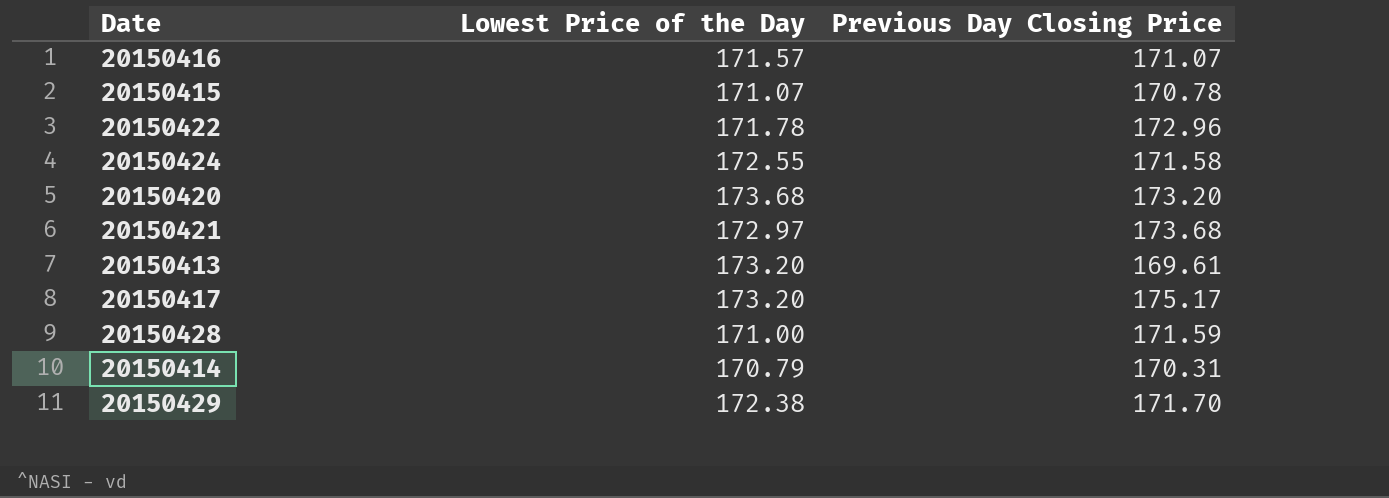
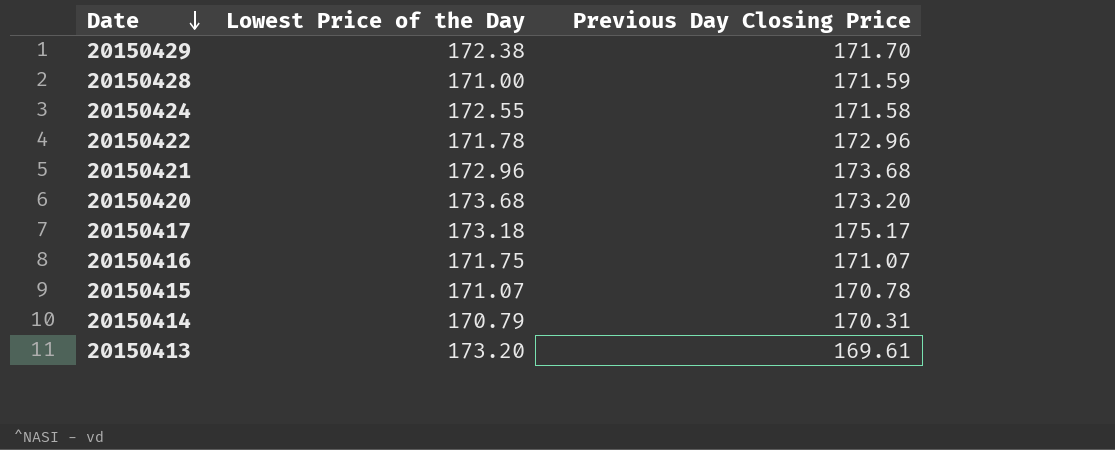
row order: none -> Date descending
20150421 | Lowest Price of the Day: 172.97 -> 172.96
20150417 | Lowest Price of the Day: 173.20 -> 173.18
20150416 | Lowest Price of the Day: 171.57 -> 171.75

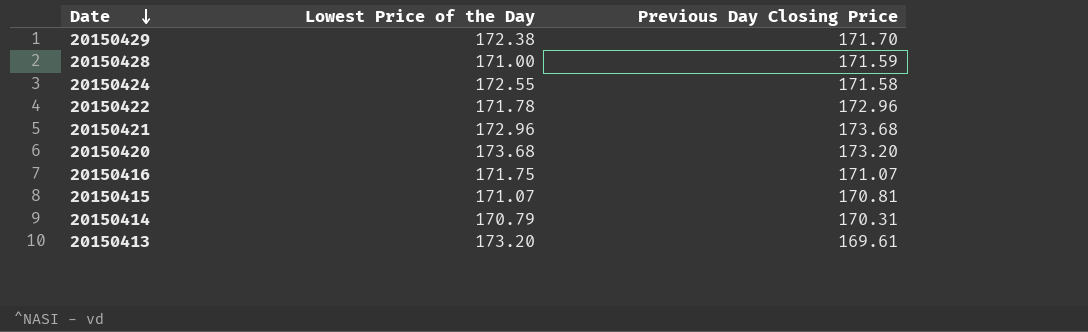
row 20150417: 173.18 | 175.17 -> none
20150415 | Previous Day Closing Price: 170.78 -> 170.81

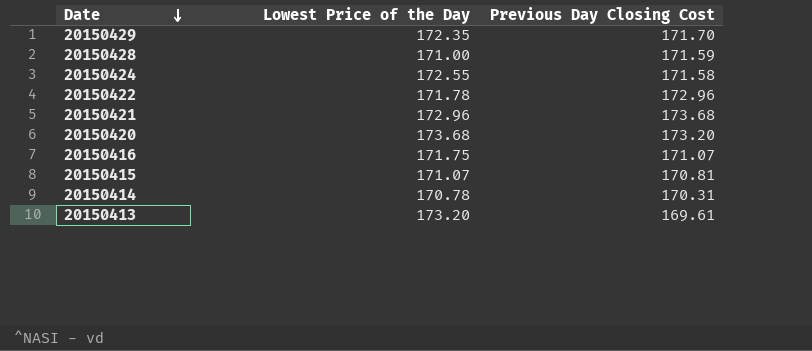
column name: Previous Day Closing Price -> Previous Day Closing Cost
20150429 | Lowest Price of the Day: 172.38 -> 172.35
20150414 | Lowest Price of the Day: 170.79 -> 170.78

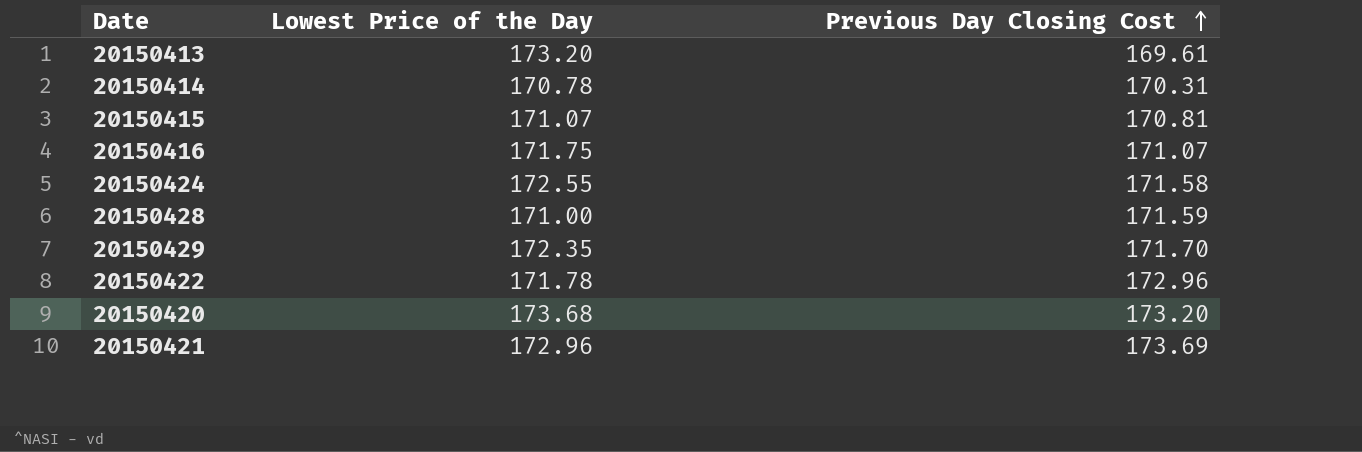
row order: Date descending -> Previous Day Closing Cost ascending
20150421 | Previous Day Closing Cost: 173.68 -> 173.69

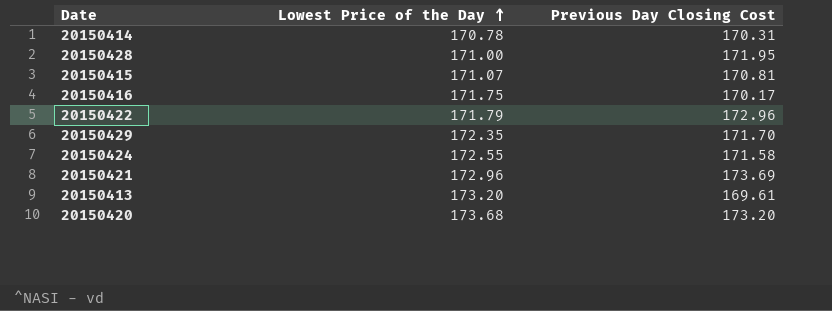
row order: Previous Day Closing Cost ascending -> Lowest Price of the Day ascending
20150428 | Previous Day Closing Cost: 171.59 -> 171.95
20150416 | Previous Day Closing Cost: 171.07 -> 170.17
20150422 | Lowest Price of the Day: 171.78 -> 171.79

